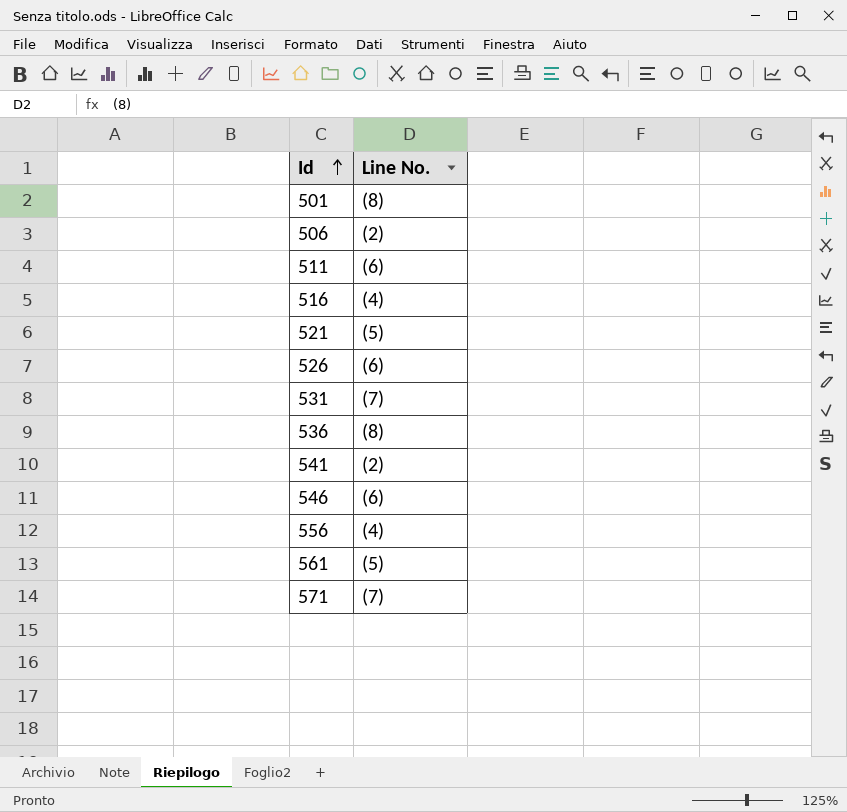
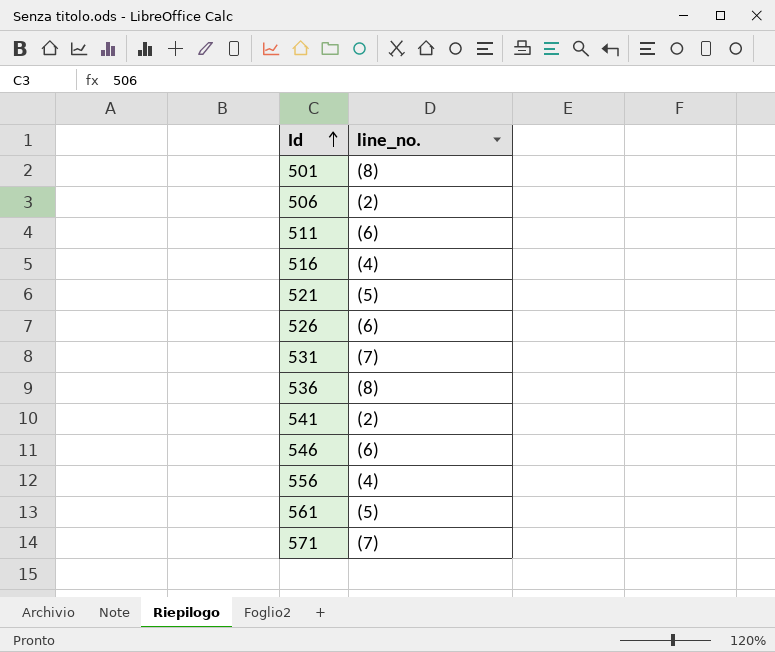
column name: Line No. -> line_no.

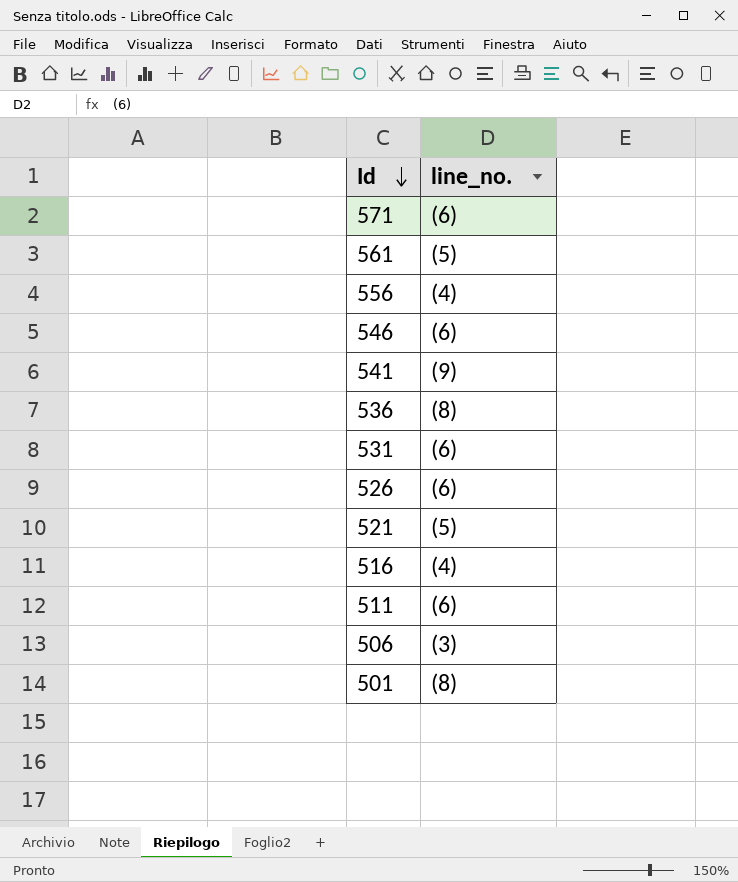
row order: Id ascending -> Id descending
571 | line_no.: (7) -> (6)
541 | line_no.: (2) -> (9)
531 | line_no.: (7) -> (6)
506 | line_no.: (2) -> (3)

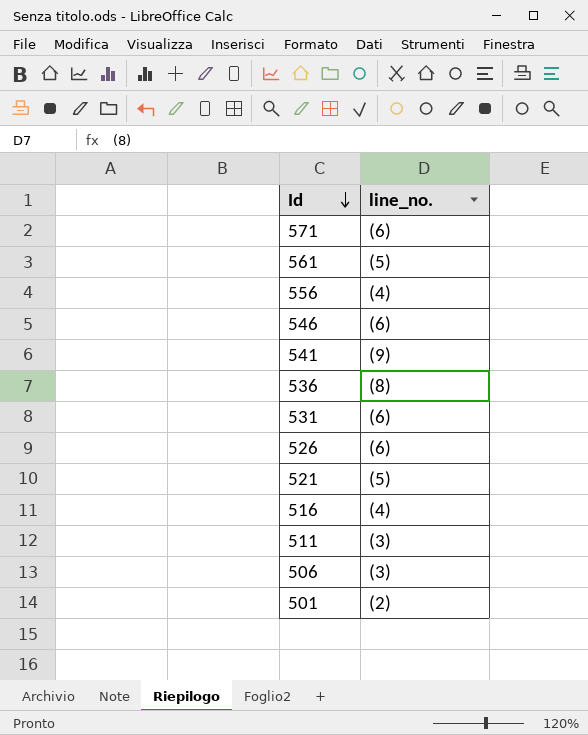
511 | line_no.: (6) -> (3)
501 | line_no.: (8) -> (2)

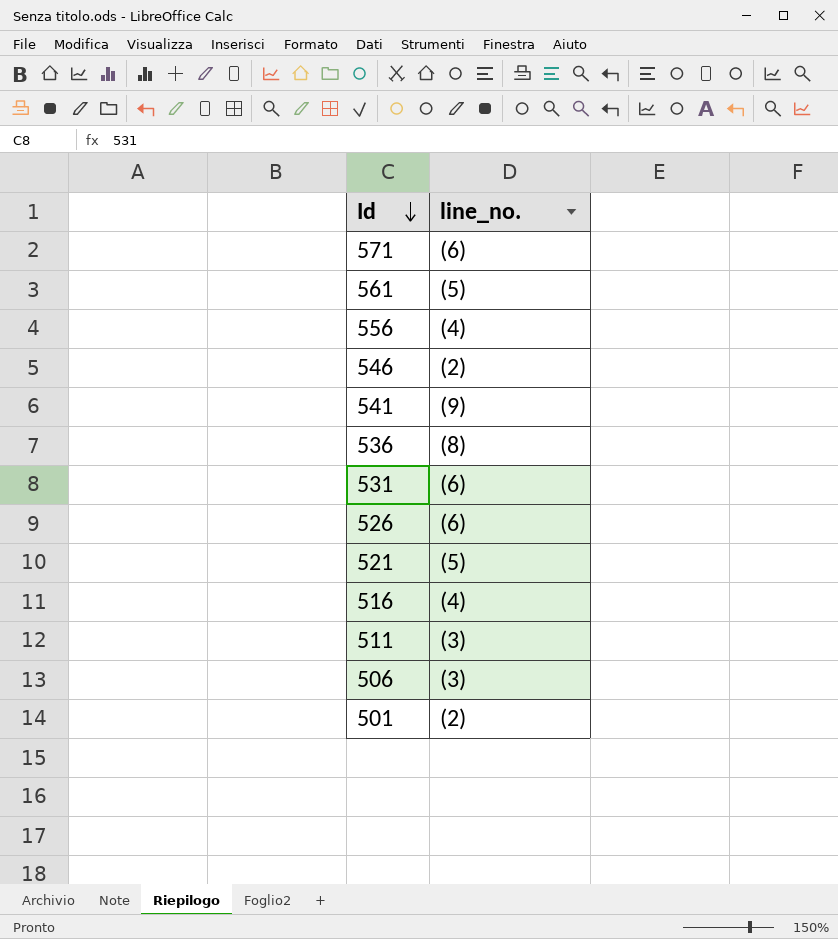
546 | line_no.: (6) -> (2)

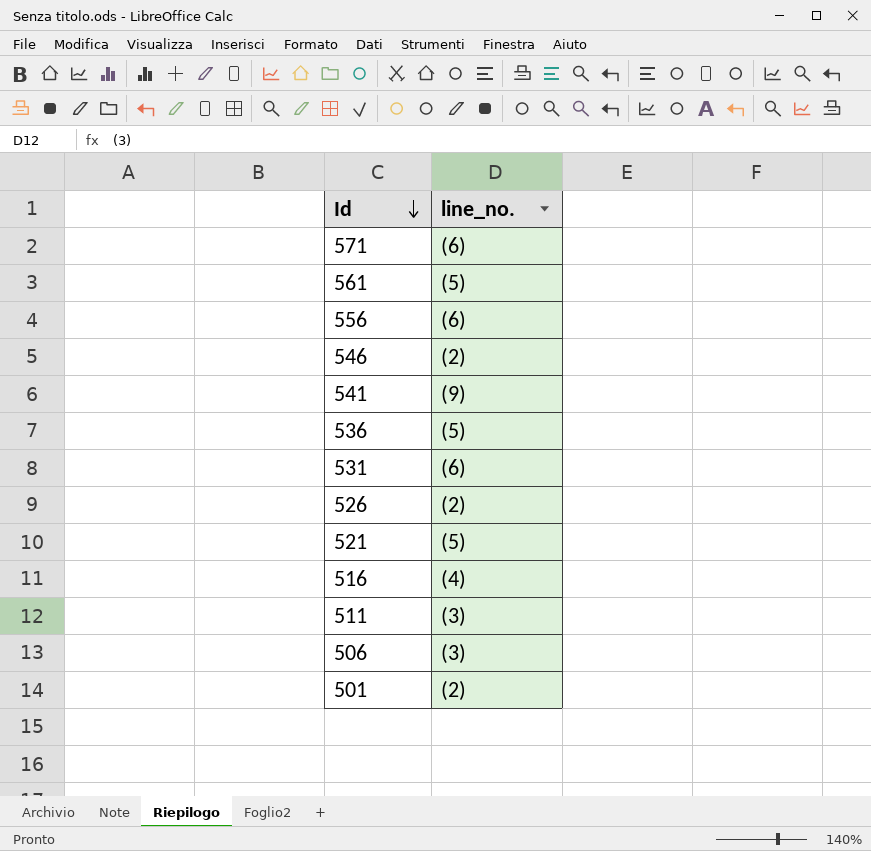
556 | line_no.: (4) -> (6)
536 | line_no.: (8) -> (5)
526 | line_no.: (6) -> (2)

